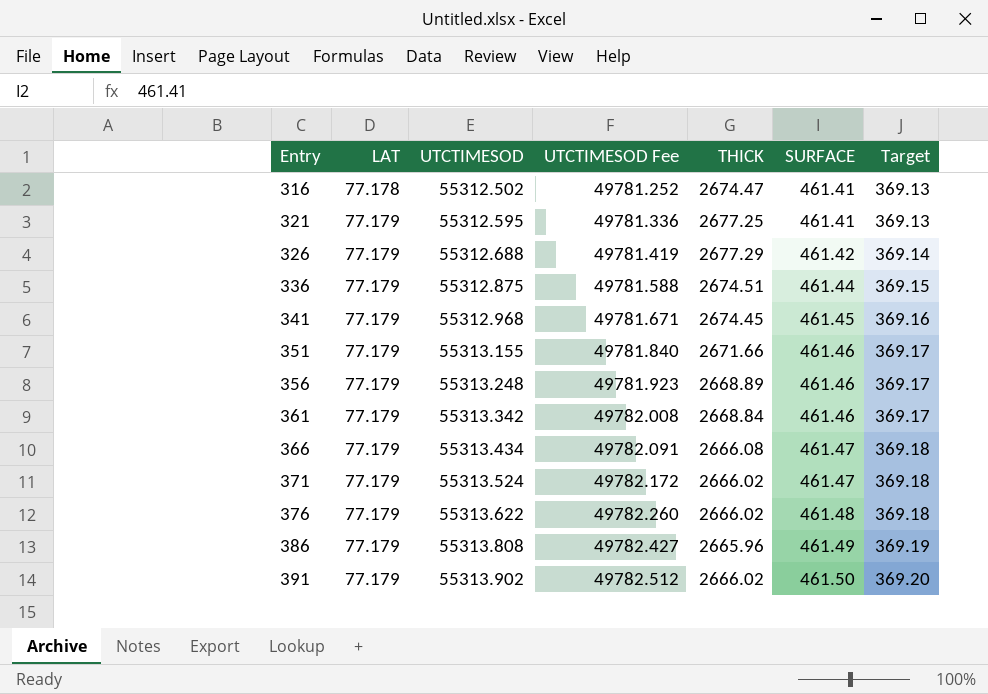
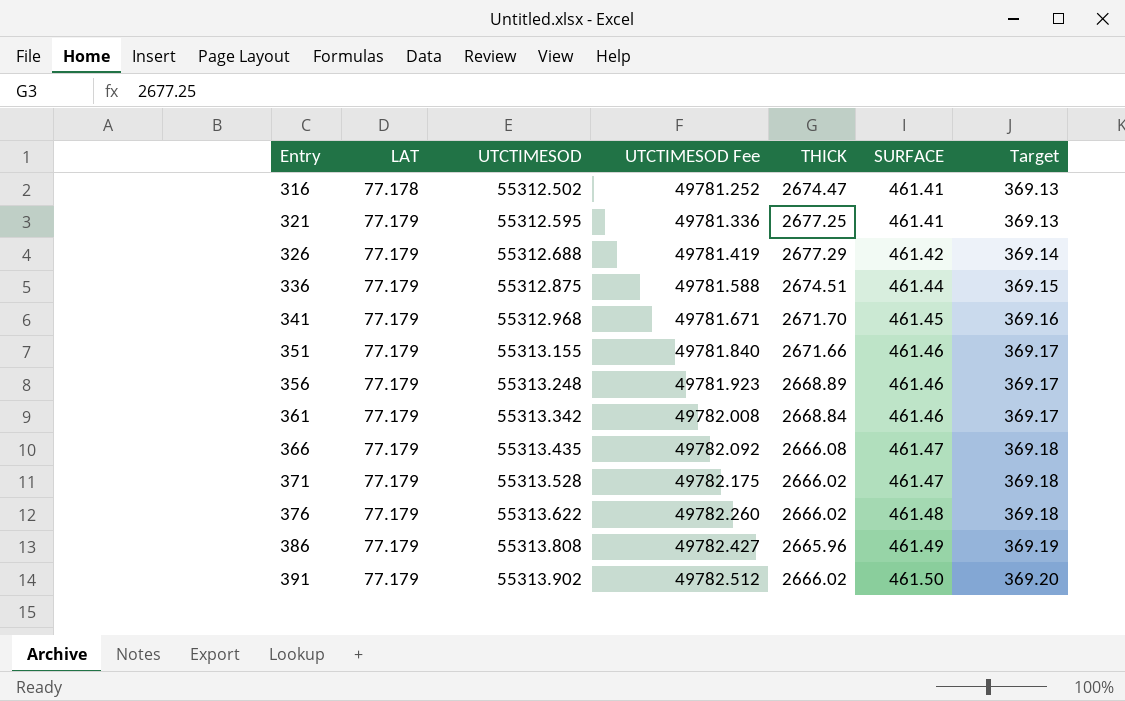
341 | THICK: 2674.45 -> 2671.70
366 | UTCTIMESOD: 55313.434 -> 55313.435
366 | UTCTIMESOD Fee: 49782.091 -> 49782.092
371 | UTCTIMESOD: 55313.524 -> 55313.528
371 | UTCTIMESOD Fee: 49782.172 -> 49782.175

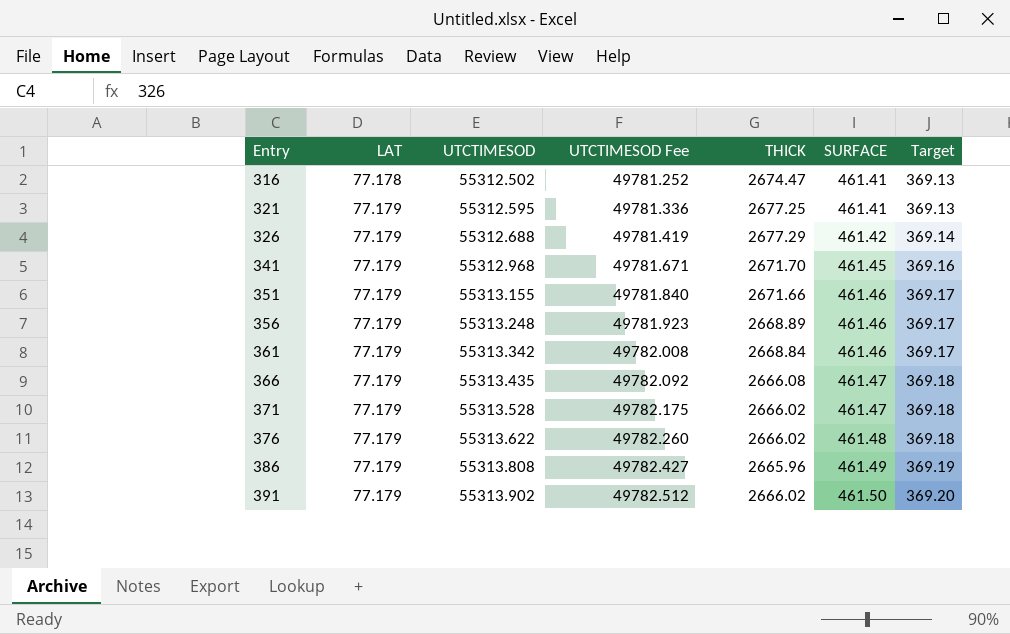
row 336: 77.179 | 55312.875 | 49781.588 | 2674.51 | 461.44 | 369.15 -> none

